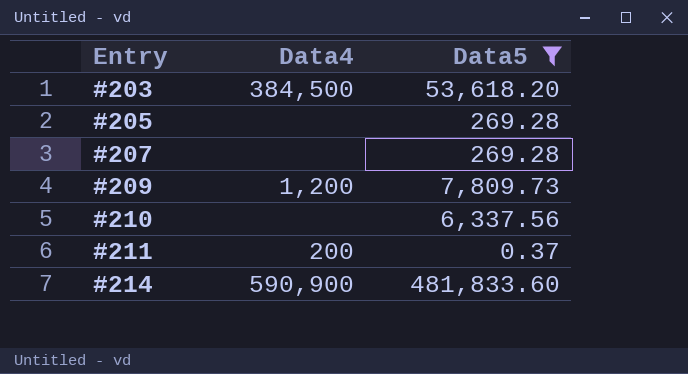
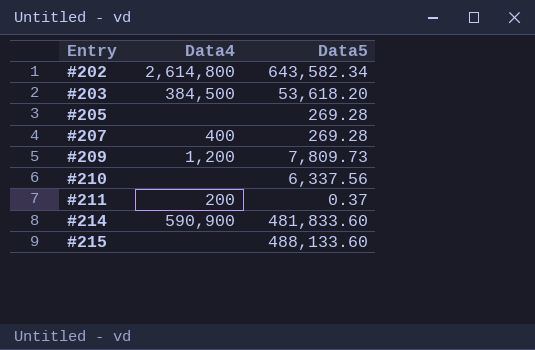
filter: Data5 <= 481,833.60 -> none
#207 | Data4: none -> 400

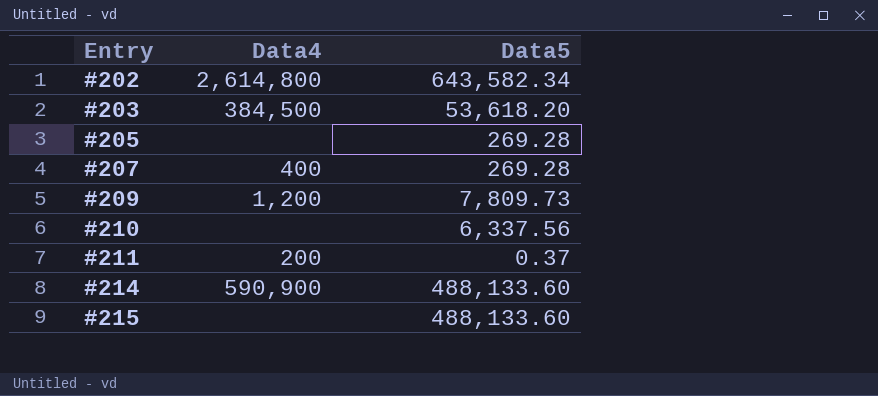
#214 | Data5: 481,833.60 -> 488,133.60

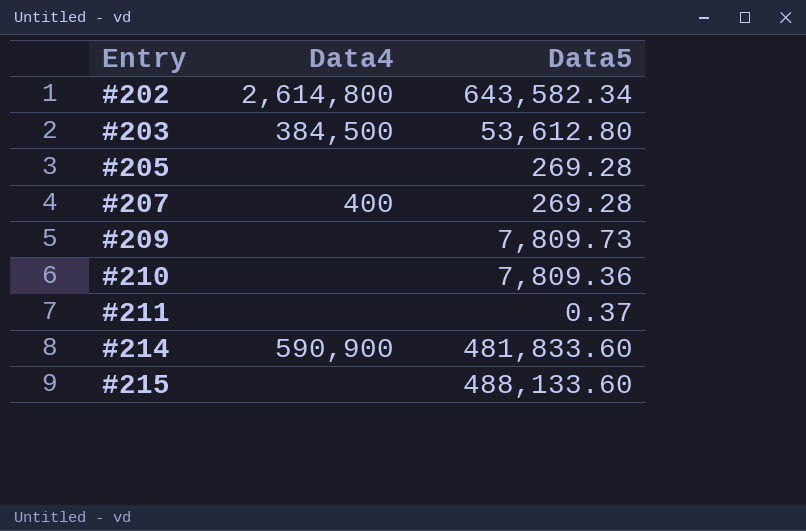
#203 | Data5: 53,618.20 -> 53,612.80
#209 | Data4: 1,200 -> none
#210 | Data5: 6,337.56 -> 7,809.36
#211 | Data4: 200 -> none
#214 | Data5: 488,133.60 -> 481,833.60

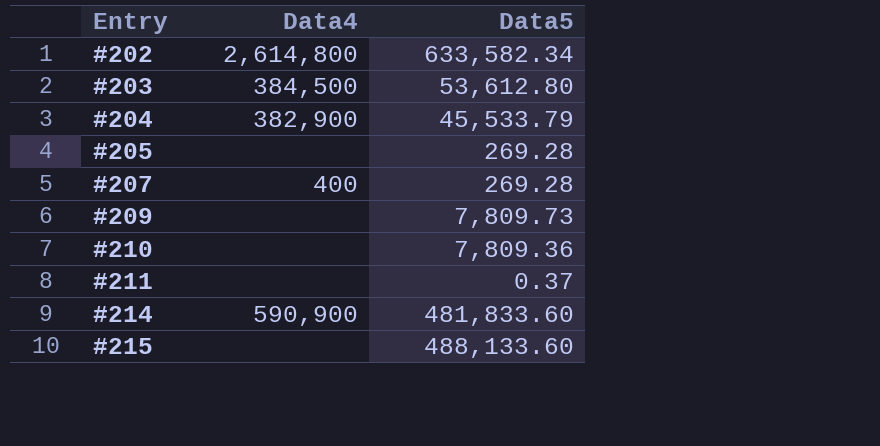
#202 | Data5: 643,582.34 -> 633,582.34
row #204: none -> 382,900 | 45,533.79

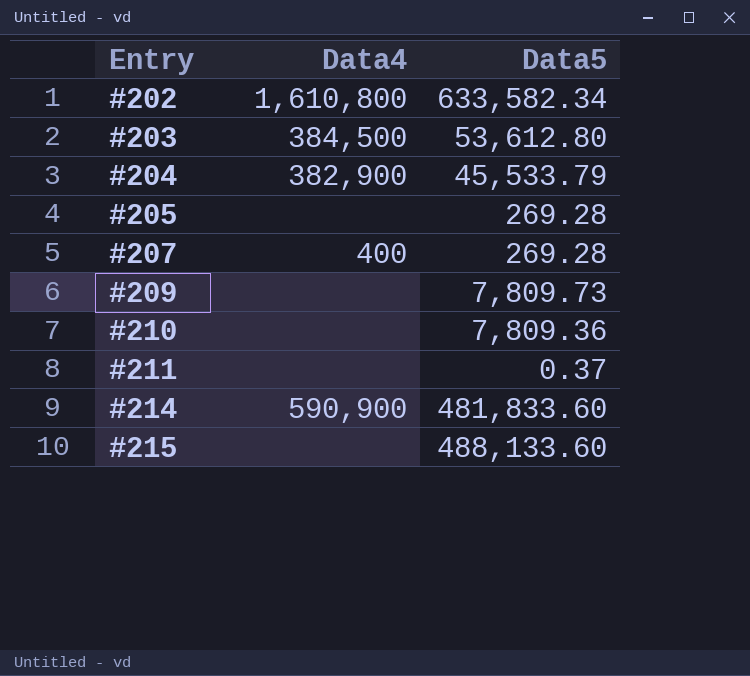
#202 | Data4: 2,614,800 -> 1,610,800

